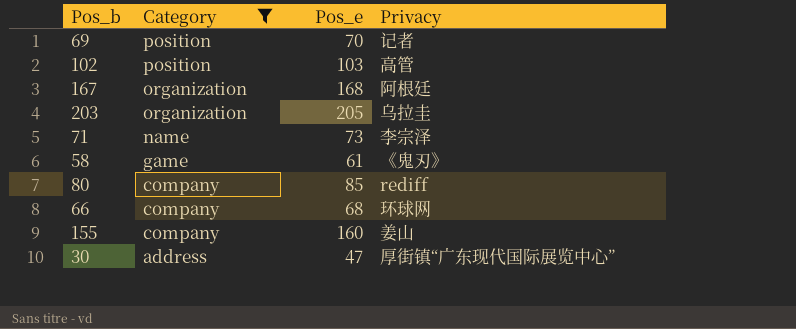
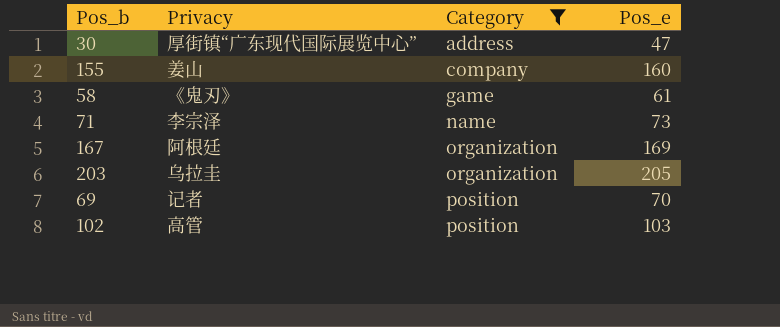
row order: Category descending -> Category ascending
column Privacy | position: 4 -> 2
row 80: company | 85 | rediff -> none
row 66: company | 68 | 环球网 -> none
167 | Pos_e: 168 -> 169

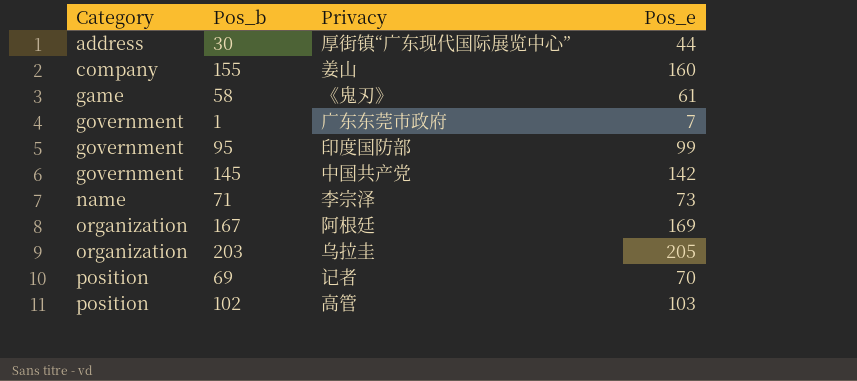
filter: Category != government -> none
column Category | position: 3 -> 1
30 | Pos_e: 47 -> 44

